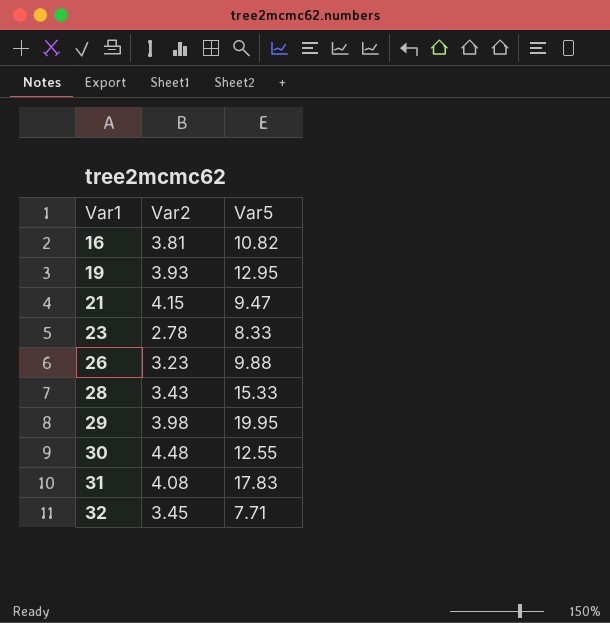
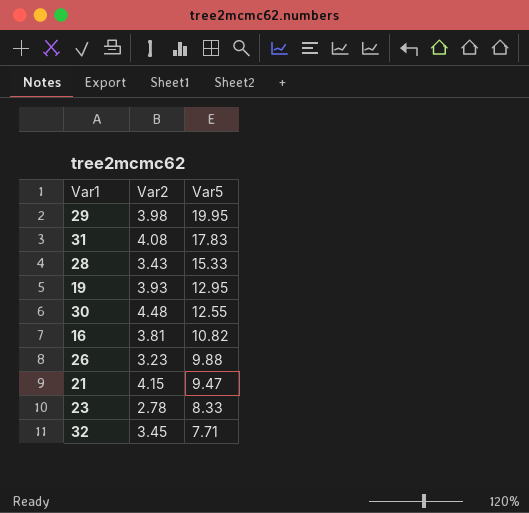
row order: Var1 ascending -> Var5 descending

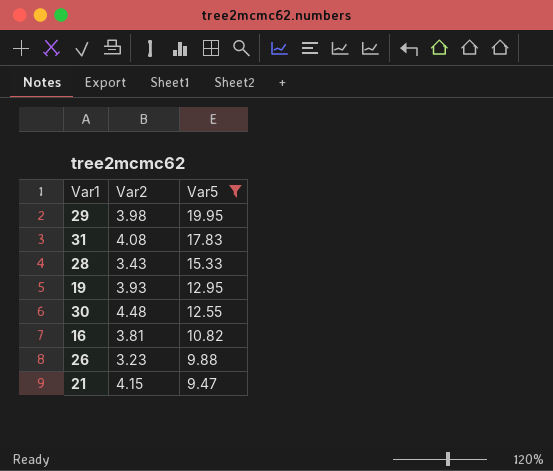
filter: none -> Var5 >= 9.47

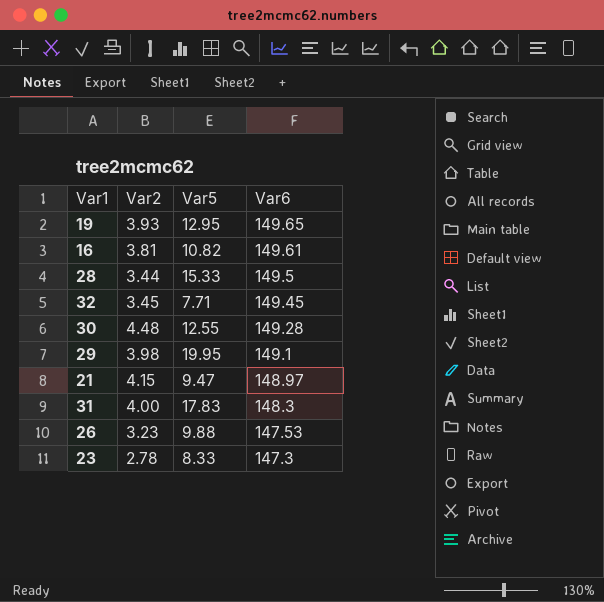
filter: Var5 >= 9.47 -> none
row order: Var5 descending -> Var6 descending
column Var6 | position: none -> 4
28 | Var2: 3.43 -> 3.44
31 | Var2: 4.08 -> 4.00

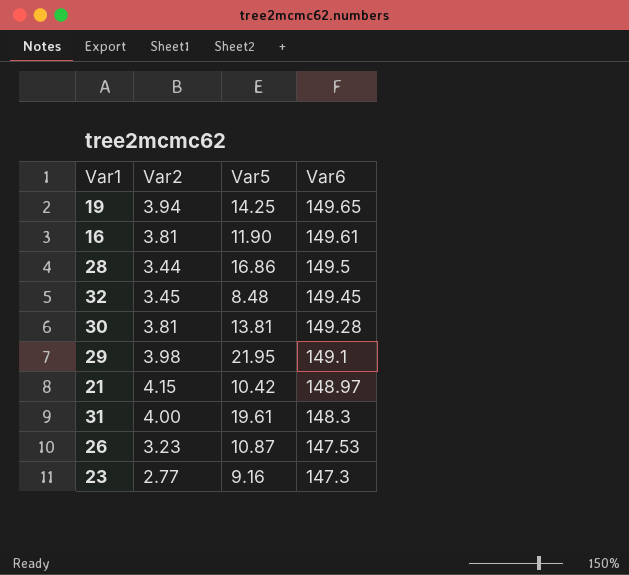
19 | Var2: 3.93 -> 3.94
19 | Var5: 12.95 -> 14.25
16 | Var5: 10.82 -> 11.90
28 | Var5: 15.33 -> 16.86
32 | Var5: 7.71 -> 8.48
30 | Var2: 4.48 -> 3.81
30 | Var5: 12.55 -> 13.81
29 | Var5: 19.95 -> 21.95
21 | Var5: 9.47 -> 10.42
31 | Var5: 17.83 -> 19.61
26 | Var5: 9.88 -> 10.87
23 | Var2: 2.78 -> 2.77
23 | Var5: 8.33 -> 9.16

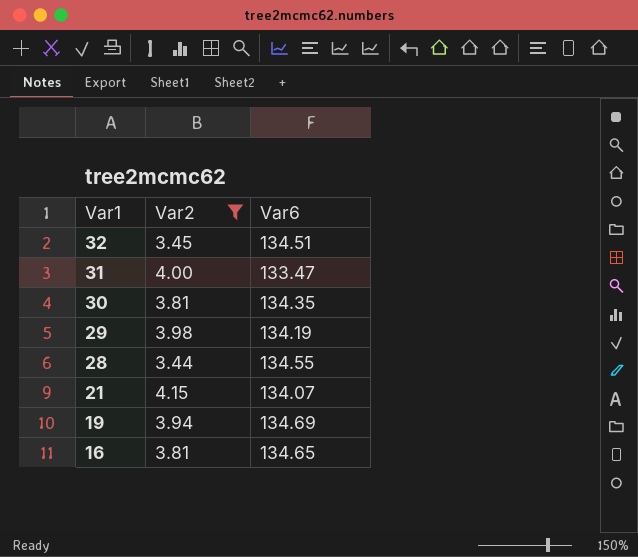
filter: none -> Var2 >= 3.44
row order: Var6 descending -> Var1 descending
column Var5 | position: 3 -> none
32 | Var6: 149.45 -> 134.51
31 | Var6: 148.3 -> 133.47
30 | Var6: 149.28 -> 134.35
29 | Var6: 149.1 -> 134.19
28 | Var6: 149.5 -> 134.55
21 | Var6: 148.97 -> 134.07
19 | Var6: 149.65 -> 134.69
16 | Var6: 149.61 -> 134.65

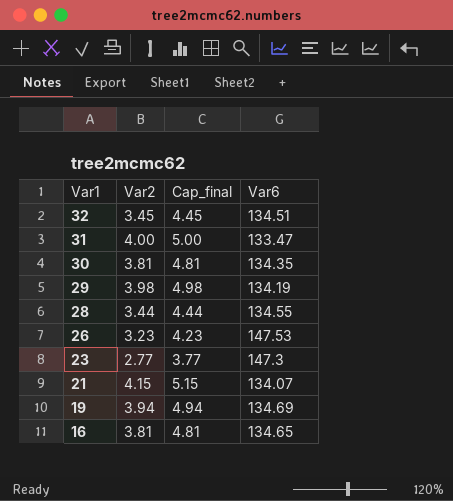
filter: Var2 >= 3.44 -> none
column Cap_final | formula: none -> [Var2] + 1

